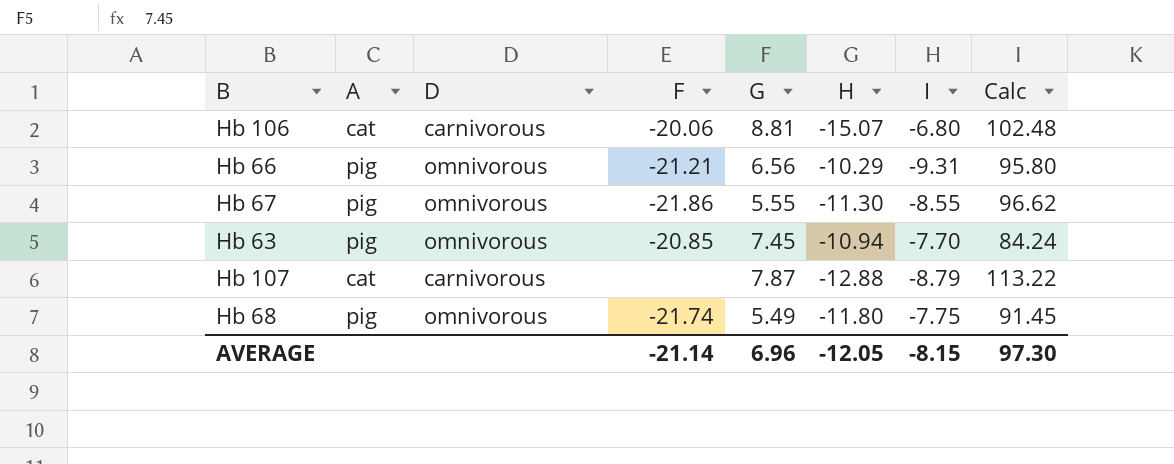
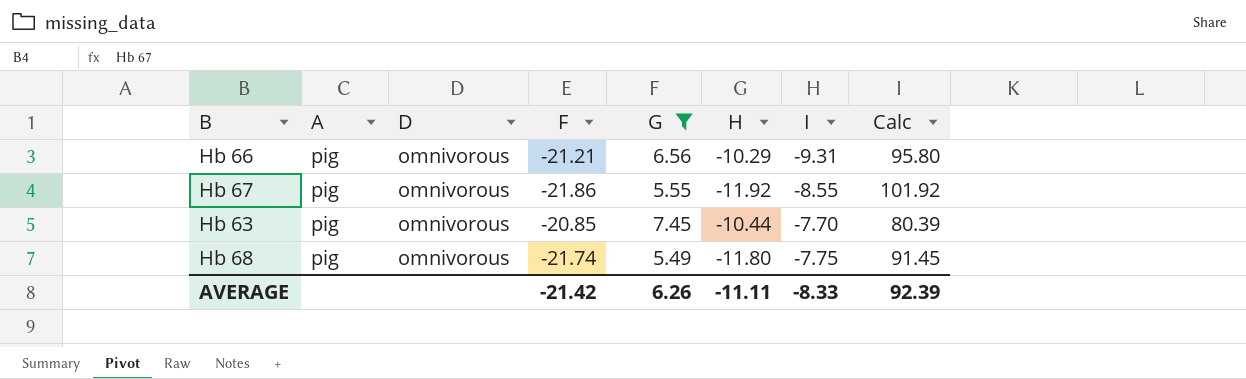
filter: none -> G <= 7.45
Hb 67 | H: -11.30 -> -11.92
Hb 67 | Calc: 96.62 -> 101.92
Hb 63 | H: -10.94 -> -10.44
Hb 63 | Calc: 84.24 -> 80.39
AVERAGE | F: -21.14 -> -21.42
AVERAGE | G: 6.96 -> 6.26
AVERAGE | H: -12.05 -> -11.11
AVERAGE | I: -8.15 -> -8.33
AVERAGE | Calc: 97.30 -> 92.39

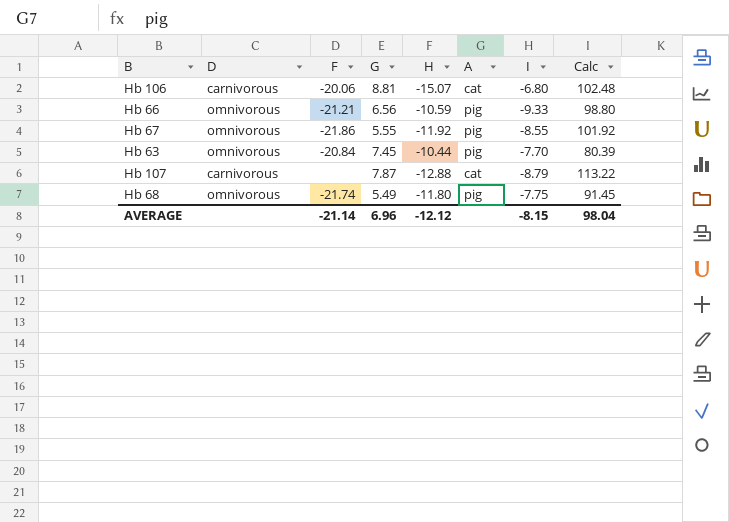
filter: G <= 7.45 -> none
column A | position: 2 -> 6
Hb 66 | H: -10.29 -> -10.59
Hb 66 | I: -9.31 -> -9.33
Hb 66 | Calc: 95.80 -> 98.80
Hb 63 | F: -20.85 -> -20.84
AVERAGE | F: -21.42 -> -21.14
AVERAGE | G: 6.26 -> 6.96
AVERAGE | H: -11.11 -> -12.12
AVERAGE | I: -8.33 -> -8.15
AVERAGE | Calc: 92.39 -> 98.04

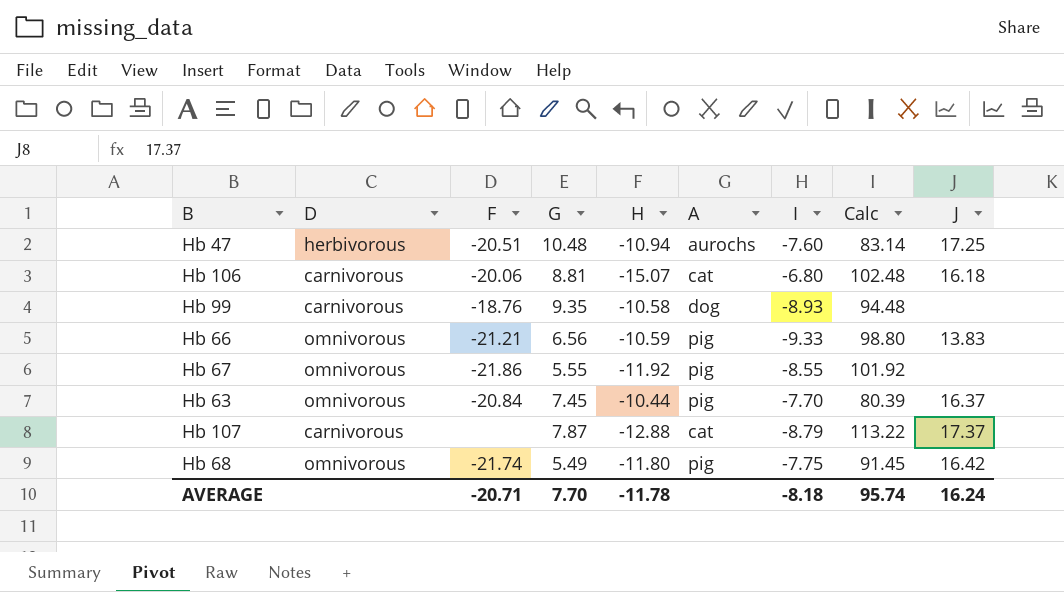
column J | position: none -> 9
row Hb 47: none -> herbivorous | -20.51 | 10.48 | -10.94 | aurochs | -7.60 | 83.14 | 17.25
row Hb 99: none -> carnivorous | -18.76 | 9.35 | -10.58 | dog | -8.93 | 94.48 | none
AVERAGE | F: -21.14 -> -20.71
AVERAGE | G: 6.96 -> 7.70
AVERAGE | H: -12.12 -> -11.78
AVERAGE | I: -8.15 -> -8.18
AVERAGE | Calc: 98.04 -> 95.74

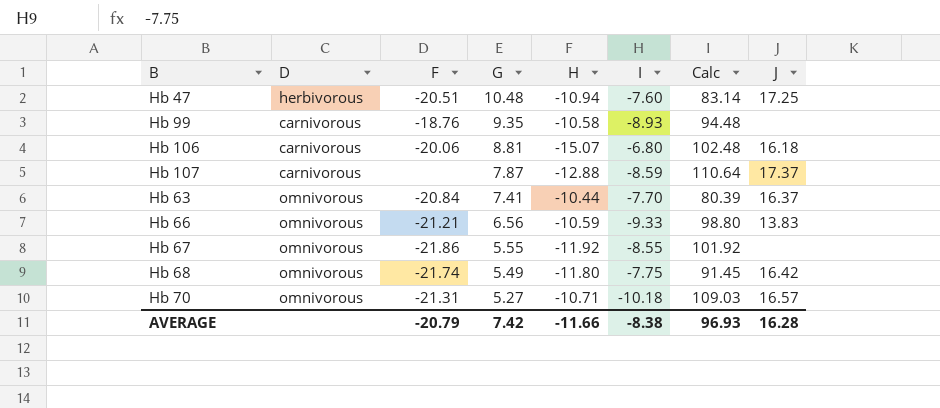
row order: none -> G descending
column A | position: 6 -> none
Hb 107 | I: -8.79 -> -8.59
Hb 107 | Calc: 113.22 -> 110.64
Hb 63 | G: 7.45 -> 7.41
row Hb 70: none -> omnivorous | -21.31 | 5.27 | -10.71 | -10.18 | 109.03 | 16.57
AVERAGE | F: -20.71 -> -20.79
AVERAGE | G: 7.70 -> 7.42
AVERAGE | H: -11.78 -> -11.66
AVERAGE | I: -8.18 -> -8.38
AVERAGE | Calc: 95.74 -> 96.93
AVERAGE | J: 16.24 -> 16.28

